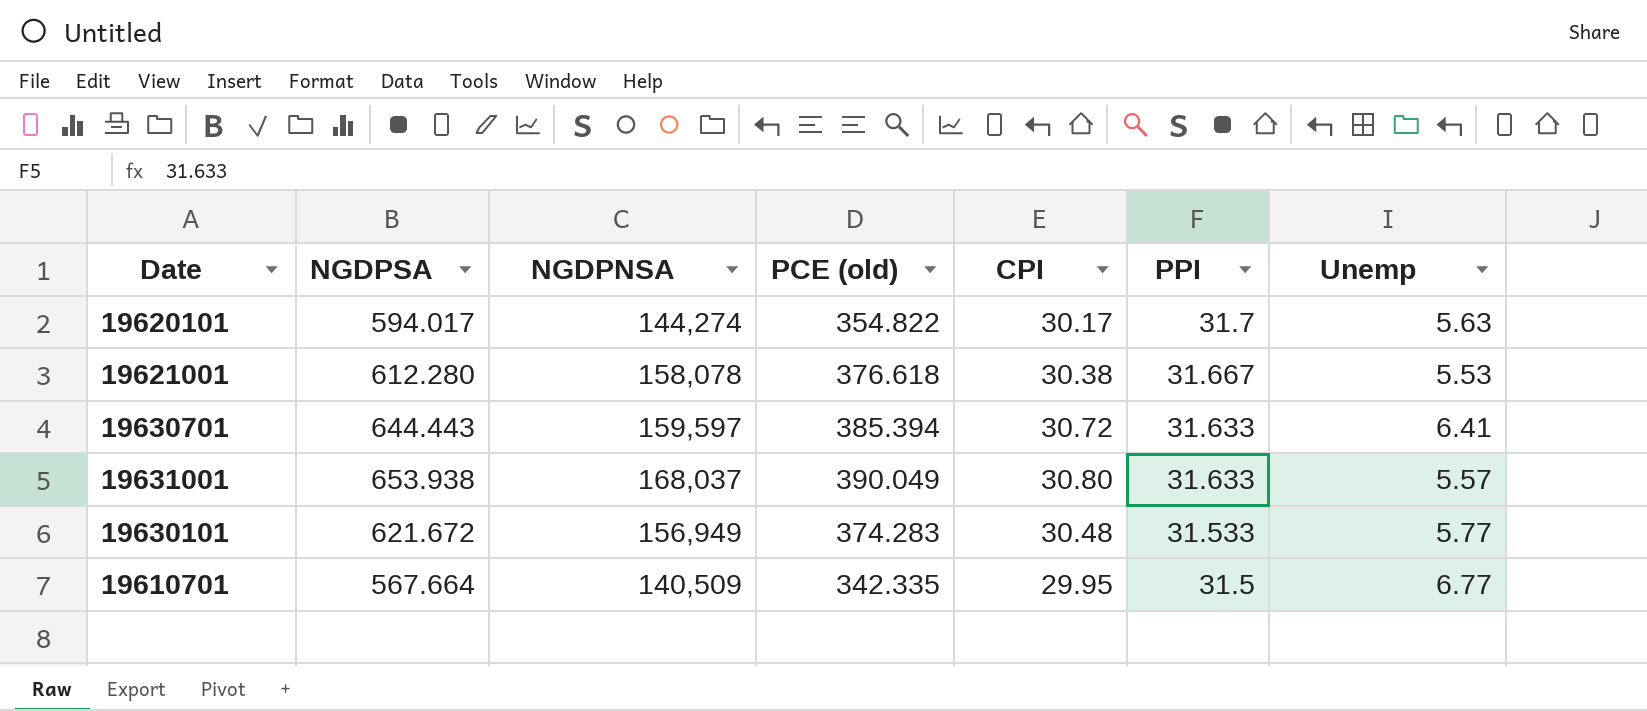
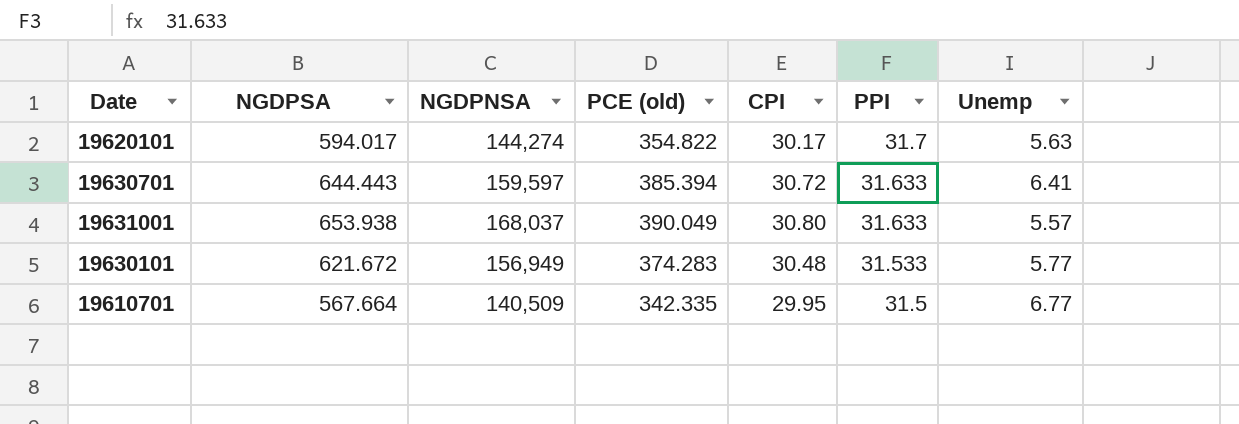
row 19621001: 612.280 | 158,078 | 376.618 | 30.38 | 31.667 | 5.53 -> none

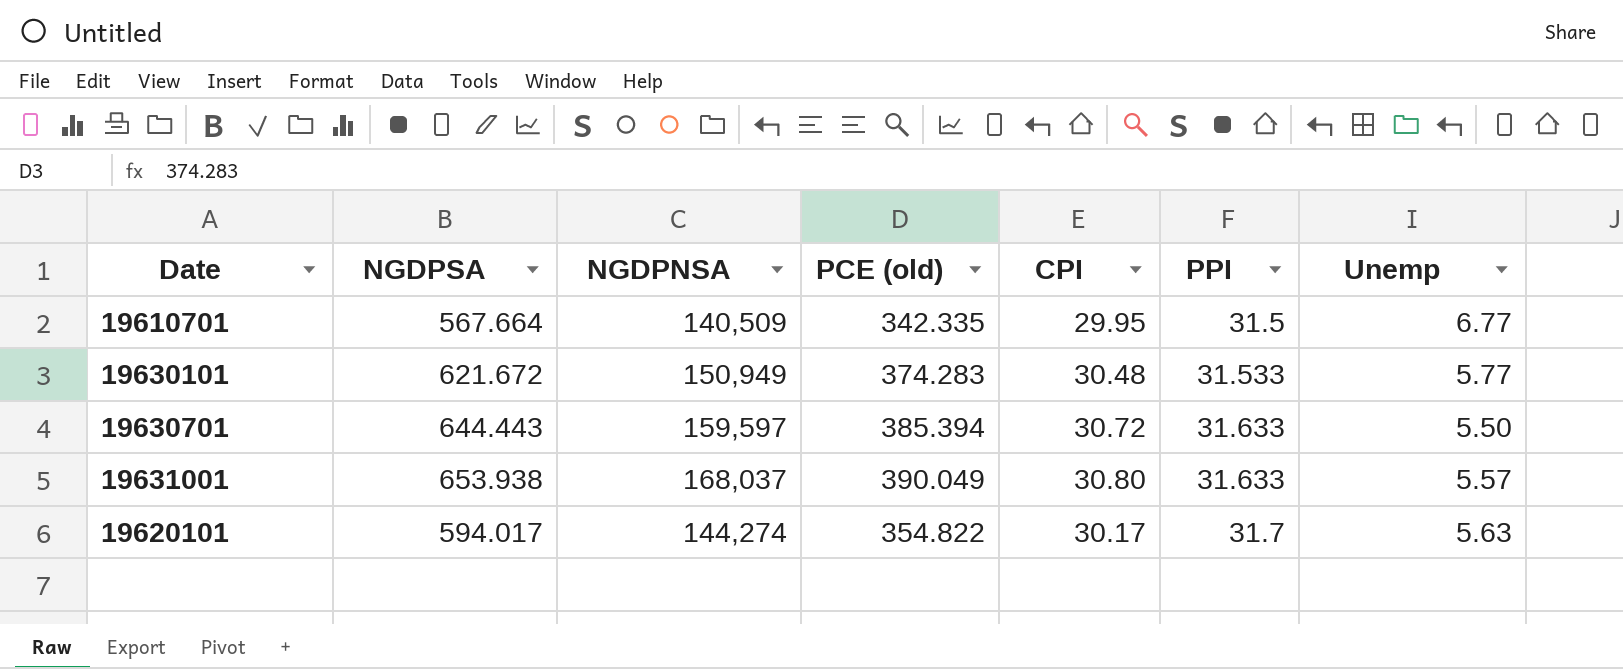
row order: PPI descending -> PPI ascending
19630101 | NGDPNSA: 156,949 -> 150,949
19630701 | Unemp: 6.41 -> 5.50

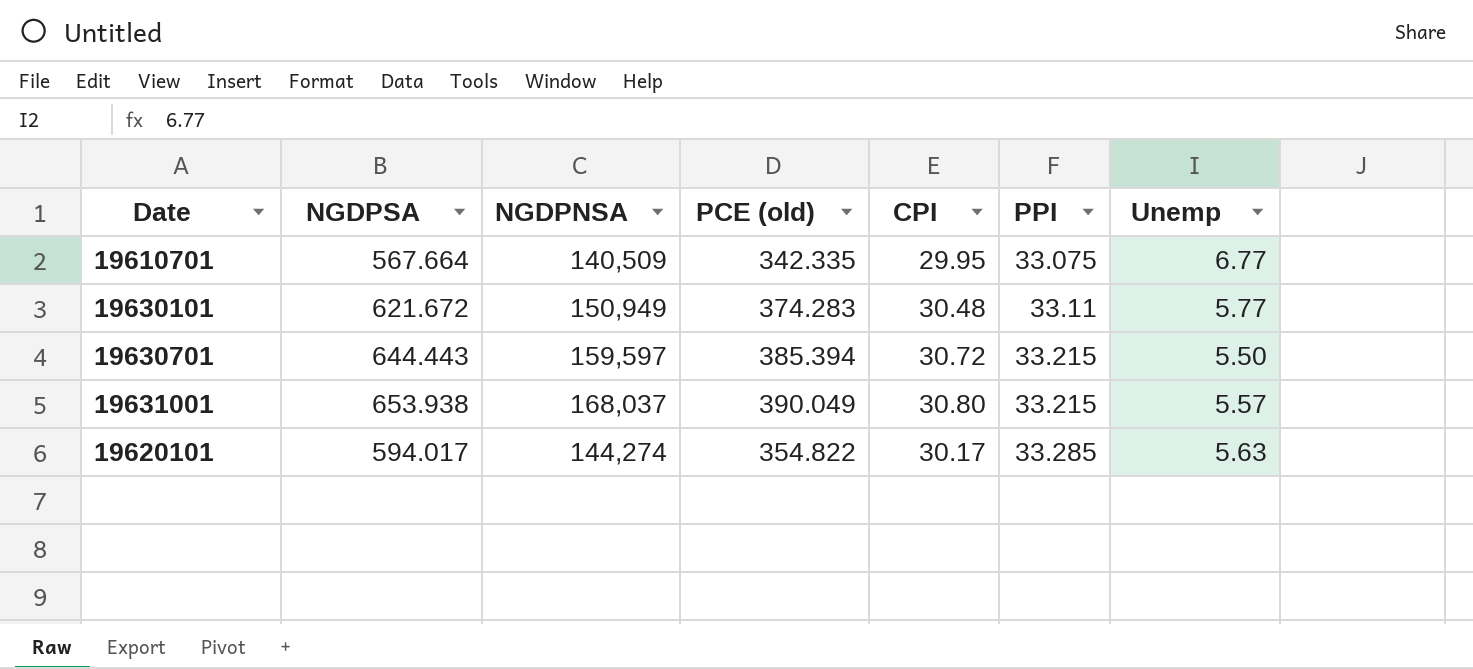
19610701 | PPI: 31.5 -> 33.075
19630101 | PPI: 31.533 -> 33.11
19630701 | PPI: 31.633 -> 33.215
19631001 | PPI: 31.633 -> 33.215
19620101 | PPI: 31.7 -> 33.285

